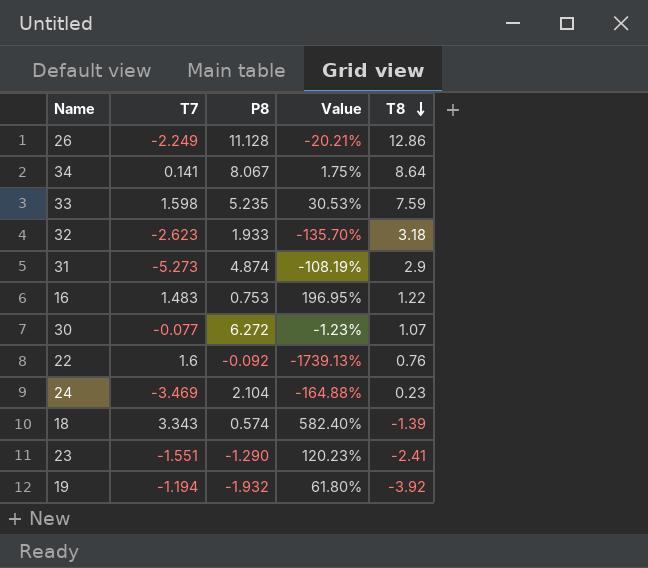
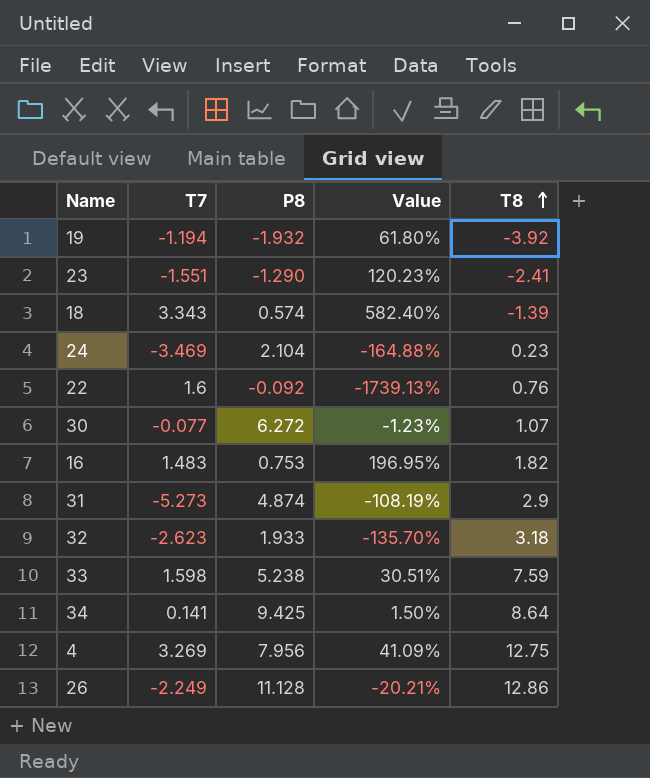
row order: T8 descending -> T8 ascending
16 | T8: 1.22 -> 1.82
33 | P8: 5.235 -> 5.238
33 | Value: 30.53% -> 30.51%
34 | P8: 8.067 -> 9.425
34 | Value: 1.75% -> 1.50%
row 4: none -> 3.269 | 7.956 | 41.09% | 12.75

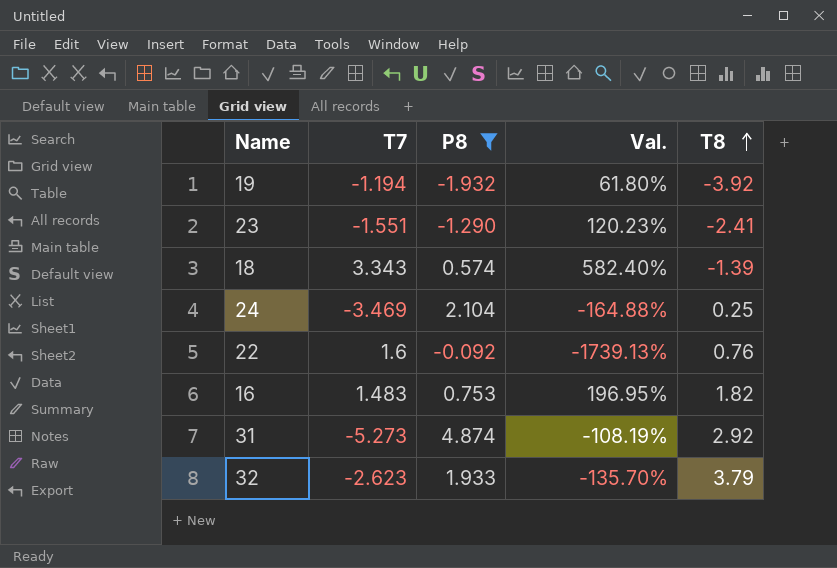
filter: none -> P8 <= 4.874
column name: Value -> Val.
24 | T8: 0.23 -> 0.25
31 | T8: 2.9 -> 2.92
32 | T8: 3.18 -> 3.79

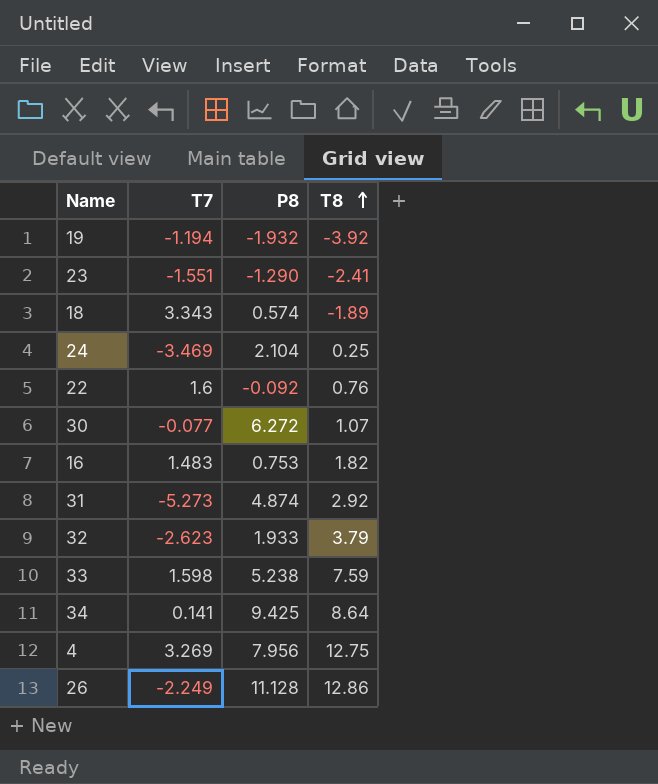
filter: P8 <= 4.874 -> none
column Val. | formula: [T7] / [P8] -> none
18 | T8: -1.39 -> -1.89

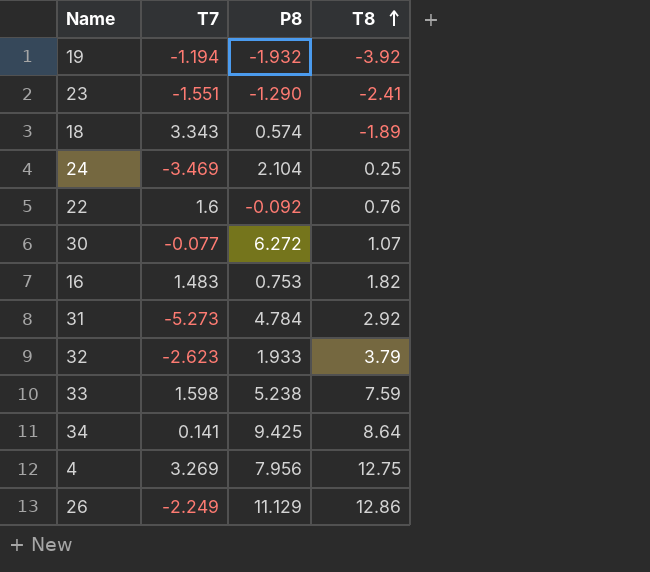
31 | P8: 4.874 -> 4.784
26 | P8: 11.128 -> 11.129

